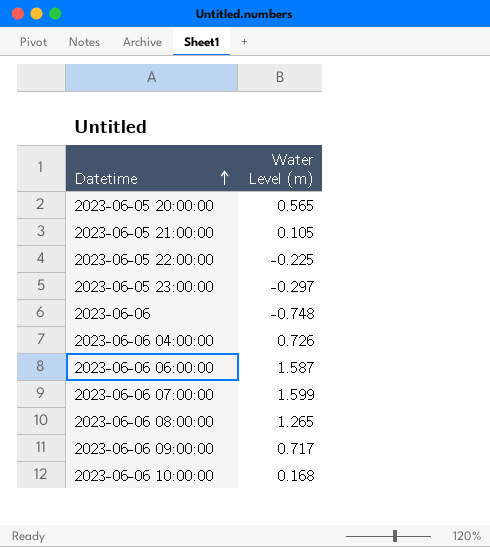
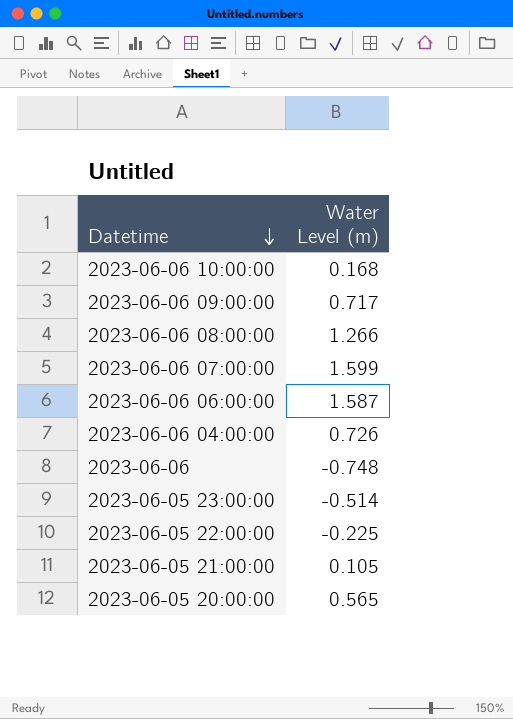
row order: Datetime ascending -> Datetime descending
2023-06-06 08:00:00 | Water Level (m): 1.265 -> 1.266
2023-06-05 23:00:00 | Water Level (m): -0.297 -> -0.514

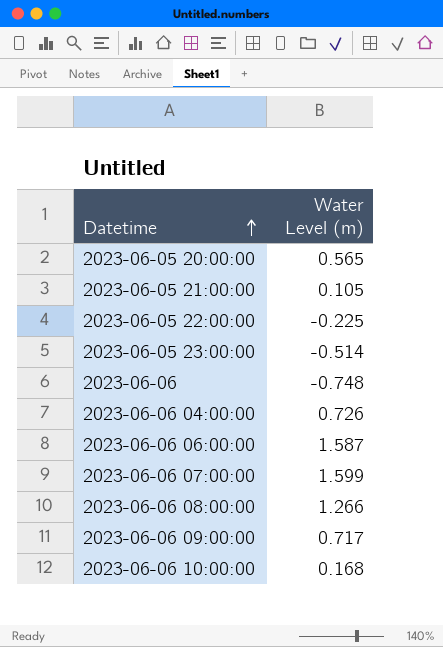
row order: Datetime descending -> Datetime ascending

